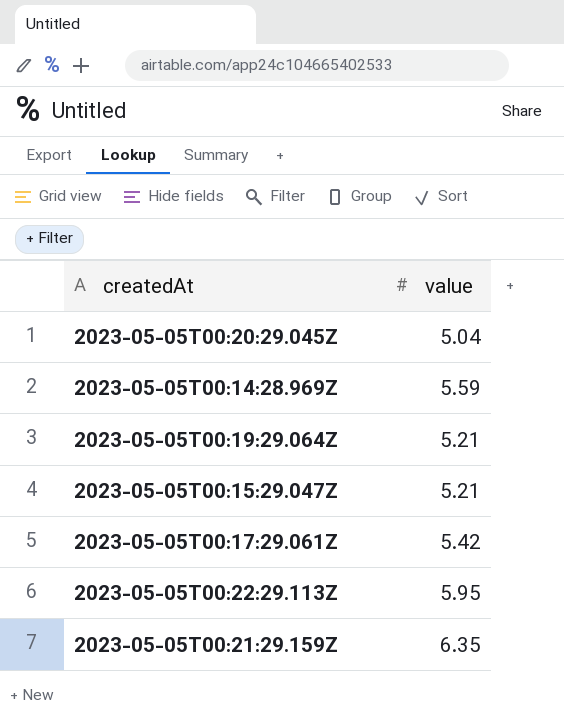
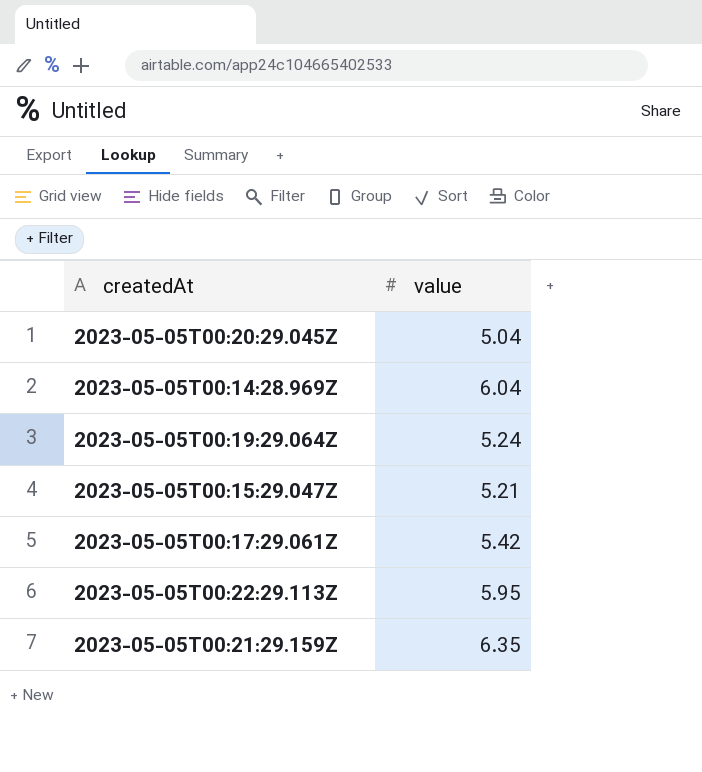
2023-05-05T00:14:28.969Z | value: 5.59 -> 6.04
2023-05-05T00:19:29.064Z | value: 5.21 -> 5.24

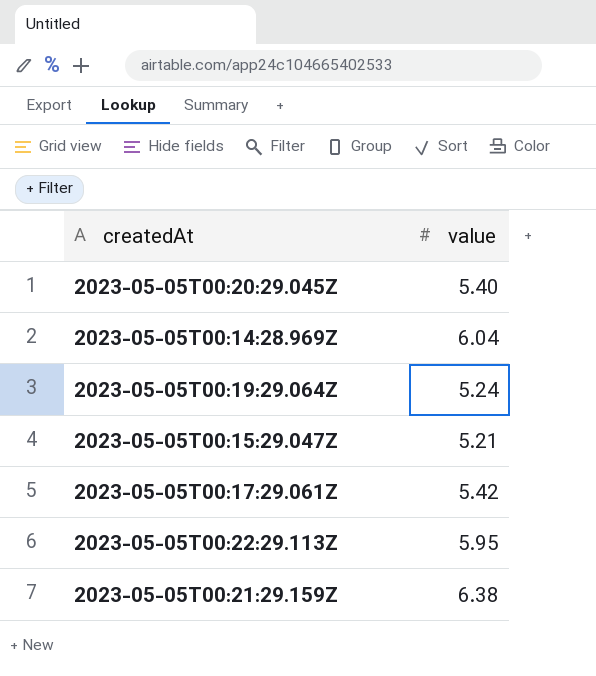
2023-05-05T00:20:29.045Z | value: 5.04 -> 5.40
2023-05-05T00:21:29.159Z | value: 6.35 -> 6.38

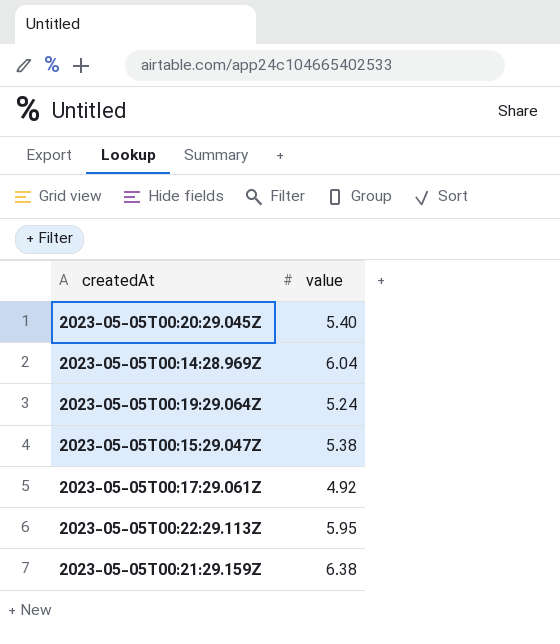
2023-05-05T00:15:29.047Z | value: 5.21 -> 5.38
2023-05-05T00:17:29.061Z | value: 5.42 -> 4.92

